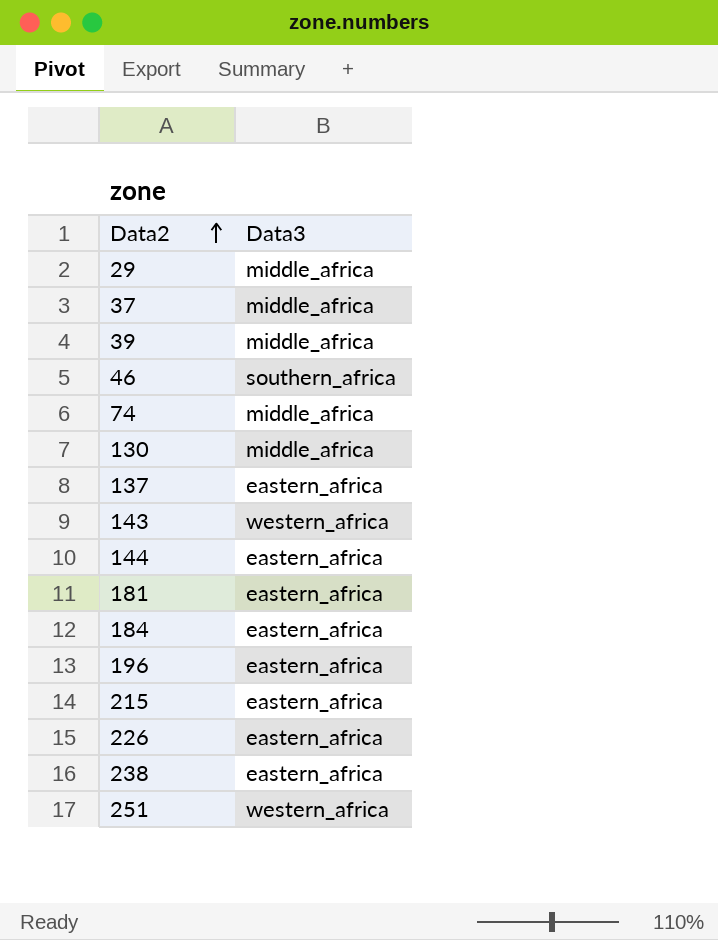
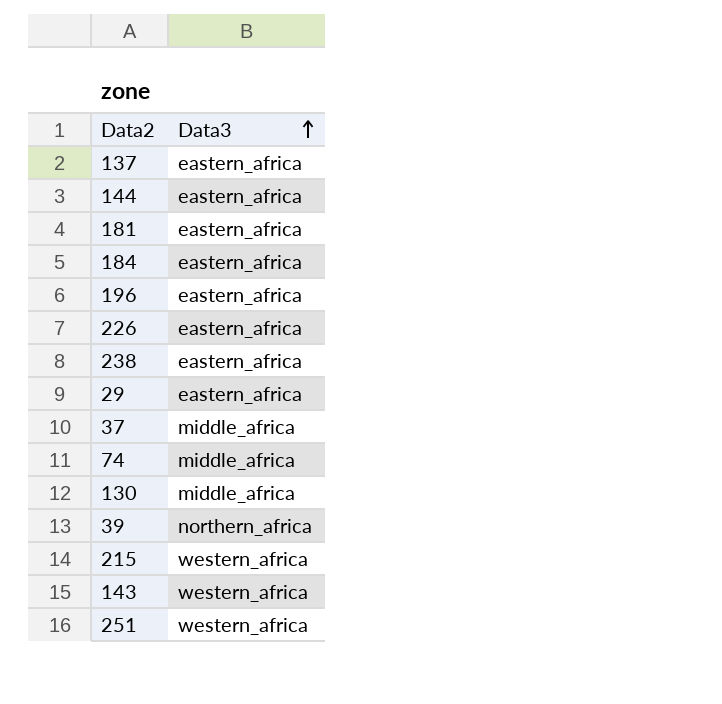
row order: Data2 ascending -> Data3 ascending
row 46: southern_africa -> none
29 | Data3: middle_africa -> eastern_africa
39 | Data3: middle_africa -> northern_africa
215 | Data3: eastern_africa -> western_africa

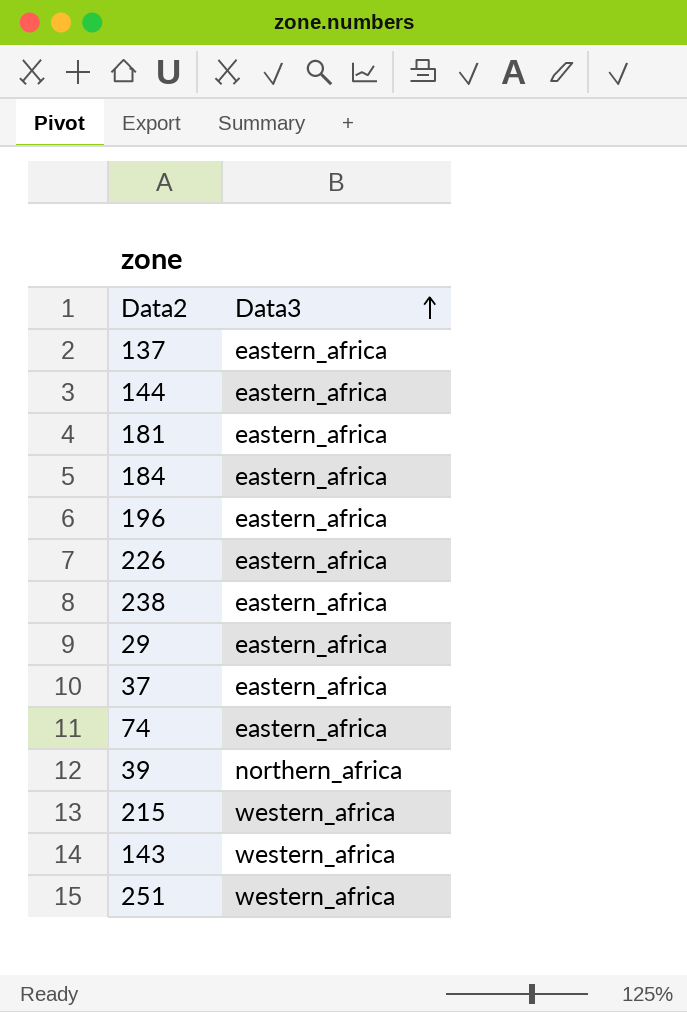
row 130: middle_africa -> none
37 | Data3: middle_africa -> eastern_africa
74 | Data3: middle_africa -> eastern_africa

